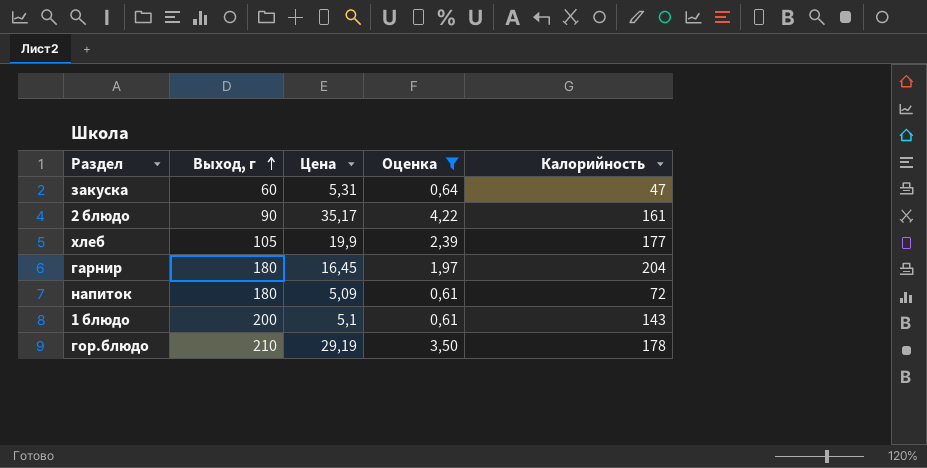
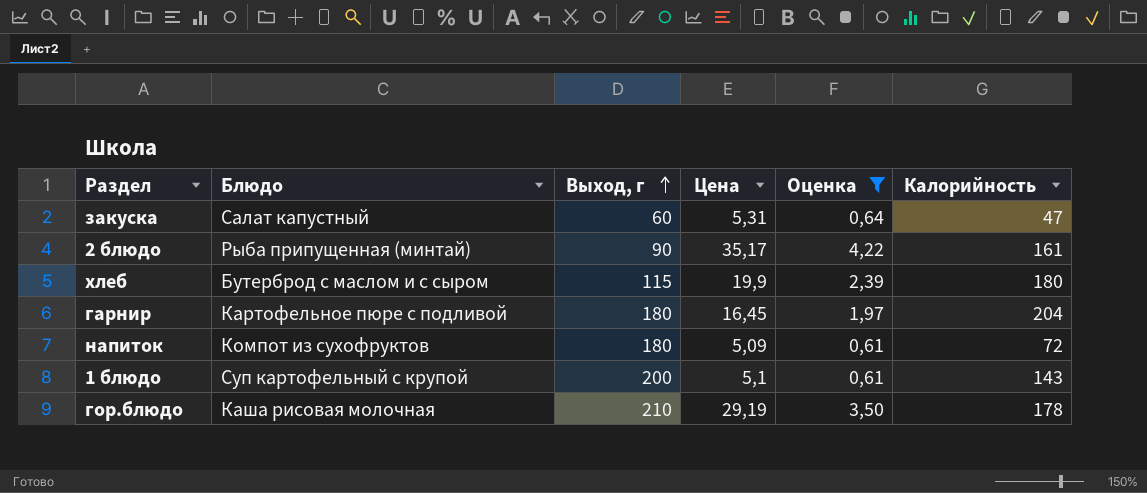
column Блюдо | position: none -> 2
хлеб | Выход, г: 105 -> 115
хлеб | Калорийность: 177 -> 180

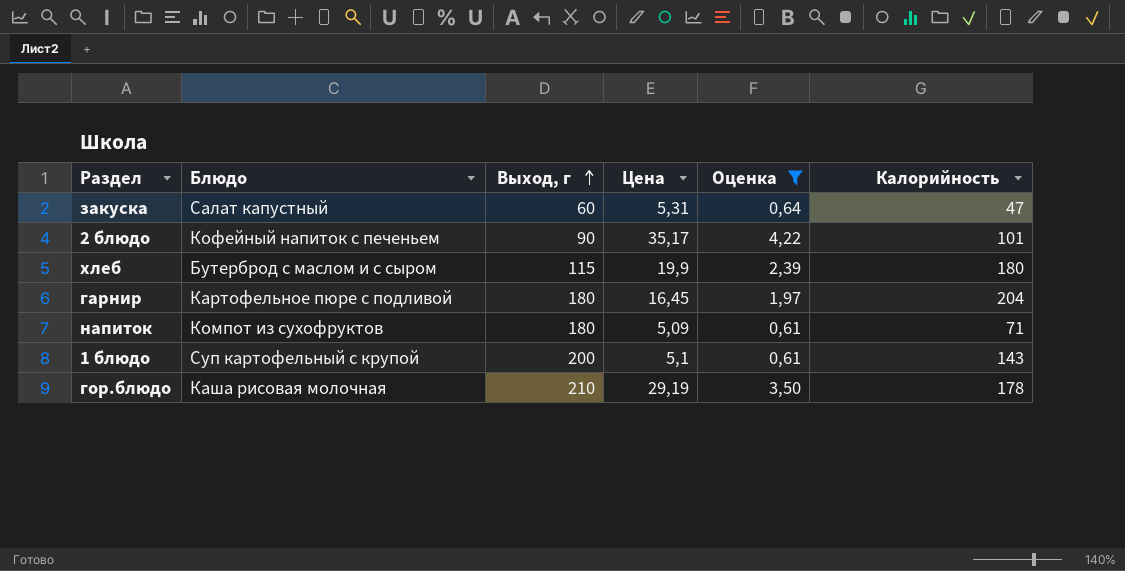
2 блюдо | Блюдо: Рыба припущенная (минтай) -> Кофейный напиток с печеньем
2 блюдо | Калорийность: 161 -> 101
напиток | Калорийность: 72 -> 71

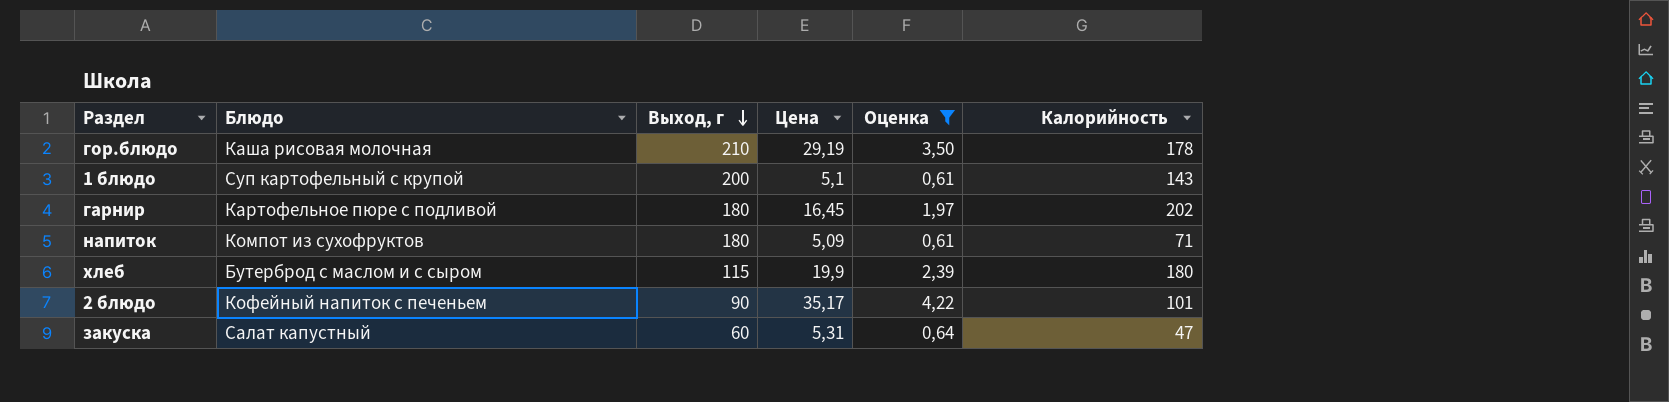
row order: Выход, г ascending -> Выход, г descending
гарнир | Калорийность: 204 -> 202

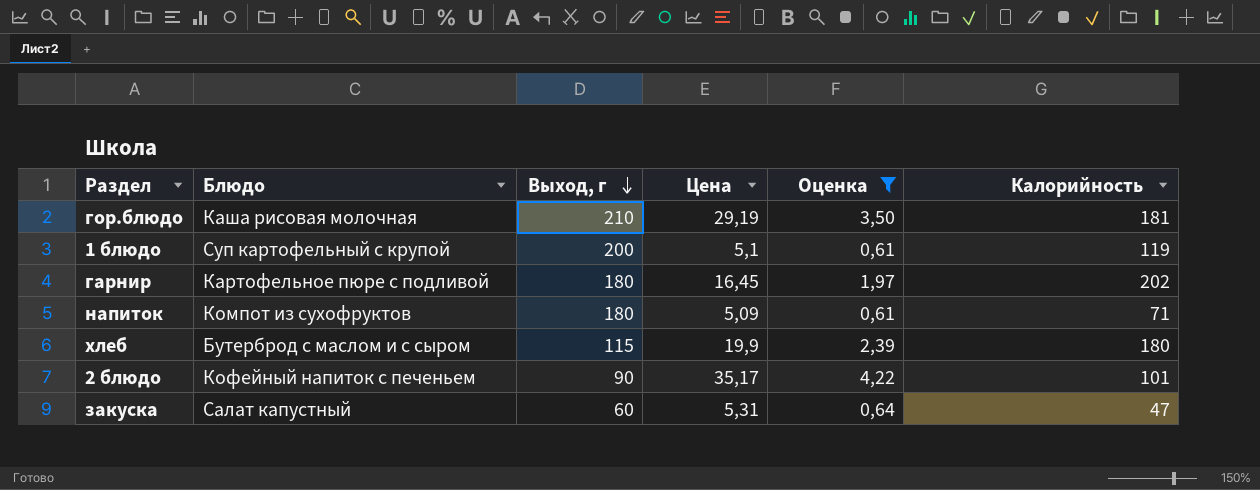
гор.блюдо | Калорийность: 178 -> 181
1 блюдо | Калорийность: 143 -> 119

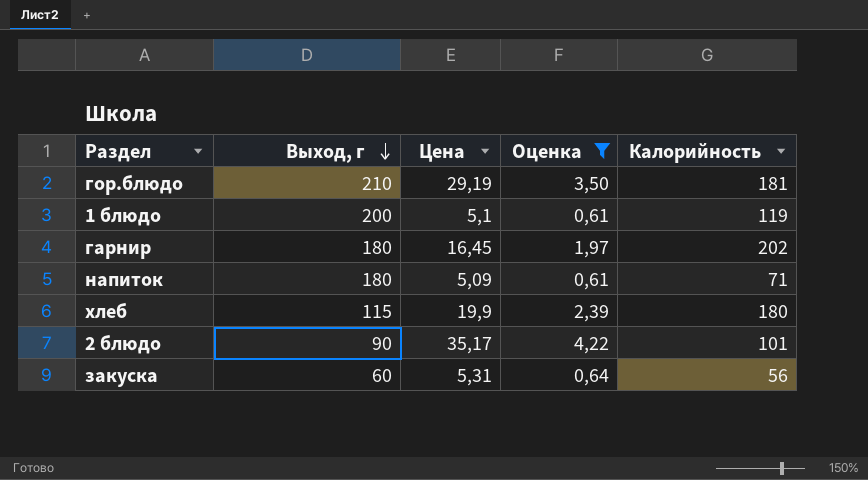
column Блюдо | position: 2 -> none
закуска | Калорийность: 47 -> 56

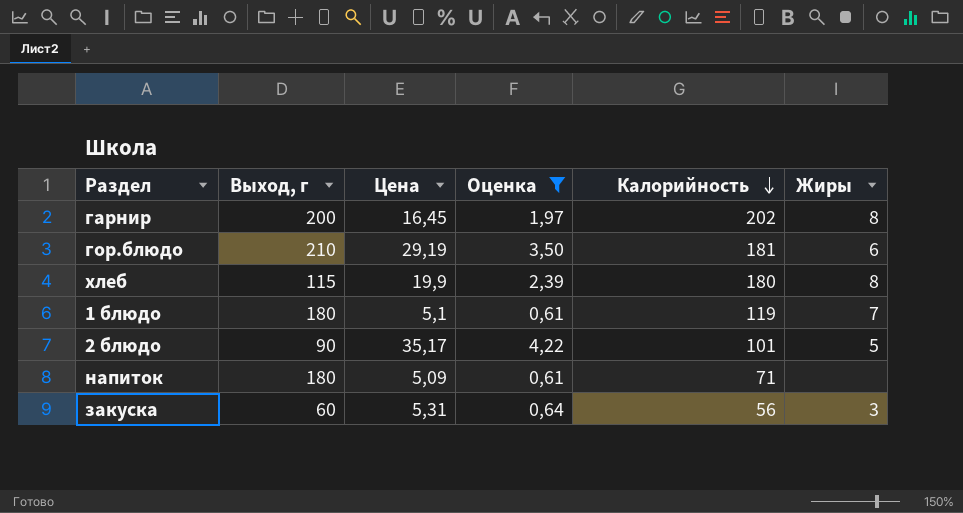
row order: Выход, г descending -> Калорийность descending
column Жиры | position: none -> 6
гарнир | Выход, г: 180 -> 200
1 блюдо | Выход, г: 200 -> 180

